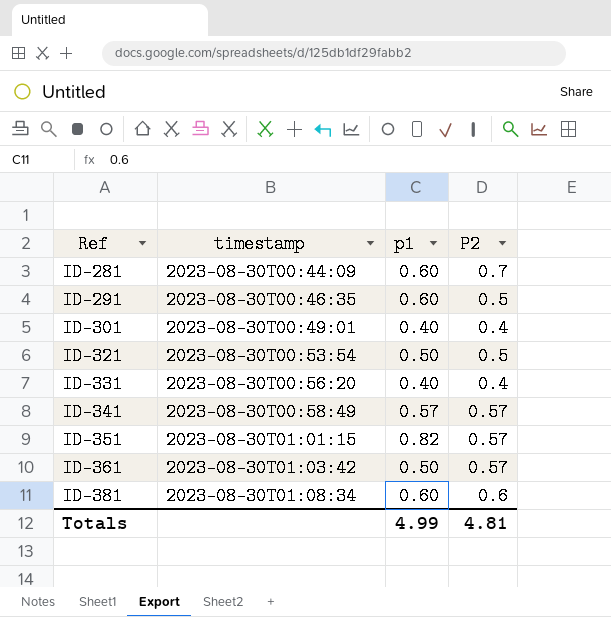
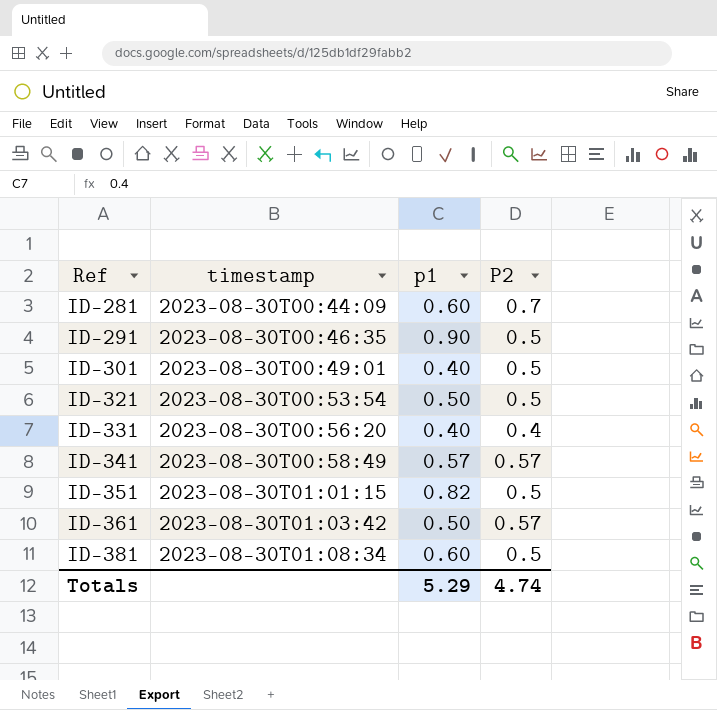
ID-291 | p1: 0.60 -> 0.90
ID-301 | P2: 0.4 -> 0.5
ID-351 | P2: 0.57 -> 0.5
ID-381 | P2: 0.6 -> 0.5
Totals | p1: 4.99 -> 5.29
Totals | P2: 4.81 -> 4.74

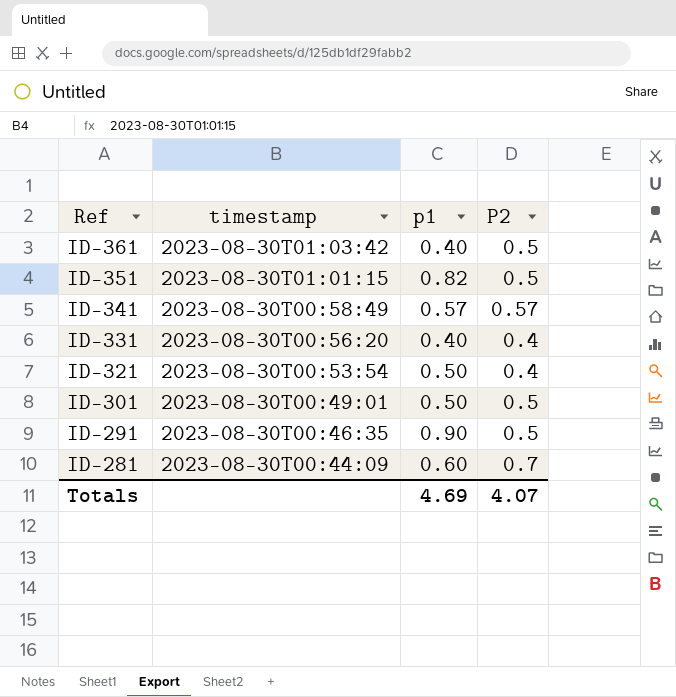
row order: Ref ascending -> Ref descending
row ID-381: 2023-08-30T01:08:34 | 0.60 | 0.5 -> none
ID-361 | p1: 0.50 -> 0.40
ID-361 | P2: 0.57 -> 0.5
ID-321 | P2: 0.5 -> 0.4
ID-301 | p1: 0.40 -> 0.50
Totals | p1: 5.29 -> 4.69
Totals | P2: 4.74 -> 4.07

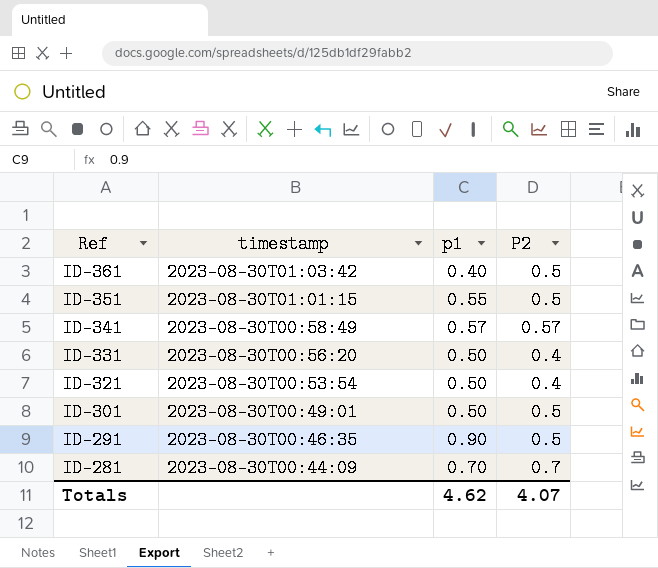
ID-351 | p1: 0.82 -> 0.55
ID-331 | p1: 0.40 -> 0.50
ID-281 | p1: 0.60 -> 0.70
Totals | p1: 4.69 -> 4.62

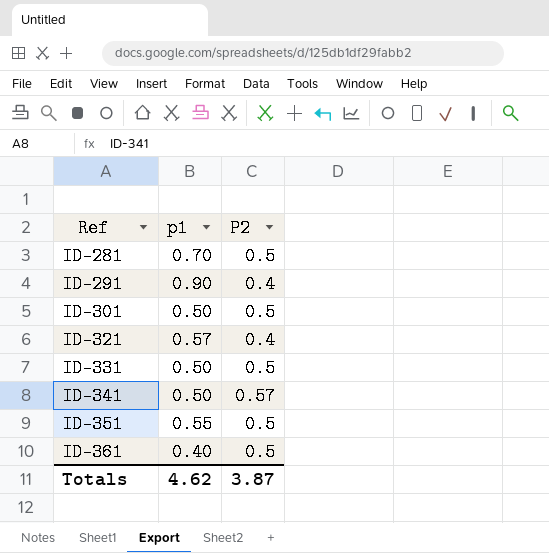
row order: Ref descending -> Ref ascending
column timestamp | position: 2 -> none
ID-281 | P2: 0.7 -> 0.5
ID-291 | P2: 0.5 -> 0.4
ID-321 | p1: 0.50 -> 0.57
ID-331 | P2: 0.4 -> 0.5
ID-341 | p1: 0.57 -> 0.50
Totals | P2: 4.07 -> 3.87

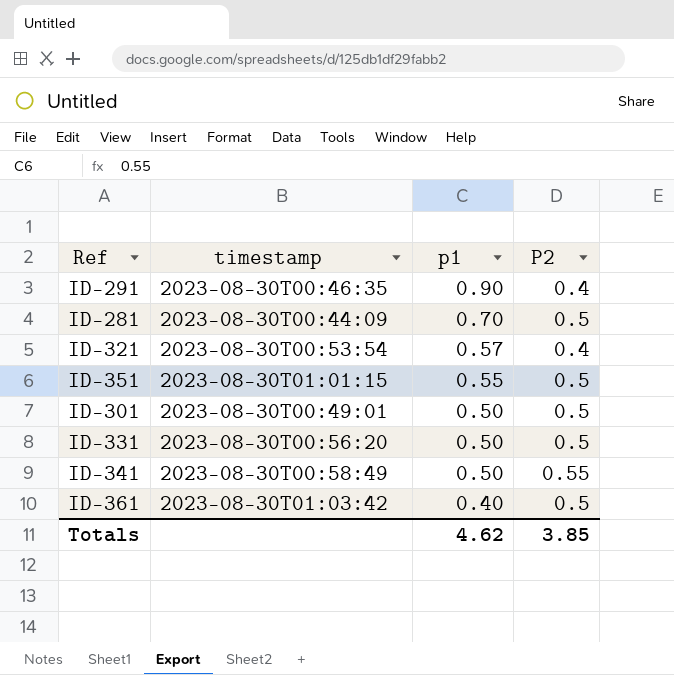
row order: Ref ascending -> p1 descending
column timestamp | position: none -> 2
ID-341 | P2: 0.57 -> 0.55
Totals | P2: 3.87 -> 3.85

